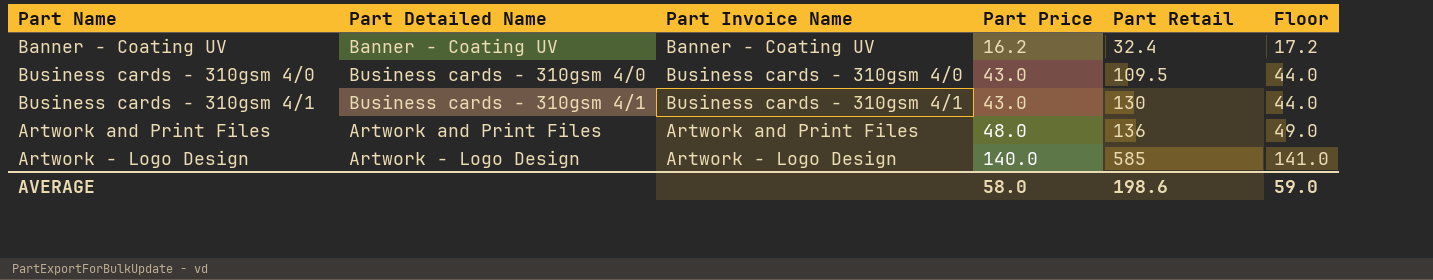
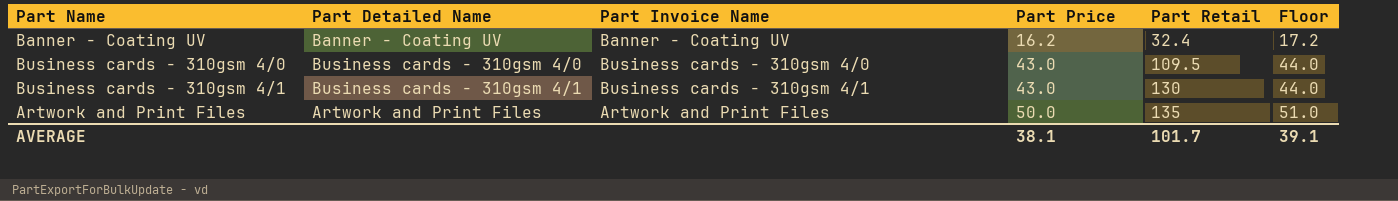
row Artwork - Logo Design: Artwork - Logo Design | Artwork - Logo Design | 140.0 | 585 | 141.0 -> none
Artwork and Print Files | Part Price: 48.0 -> 50.0
Artwork and Print Files | Part Retail: 136 -> 135
Artwork and Print Files | Floor: 49.0 -> 51.0
AVERAGE | Part Price: 58.0 -> 38.1
AVERAGE | Part Retail: 198.6 -> 101.7
AVERAGE | Floor: 59.0 -> 39.1

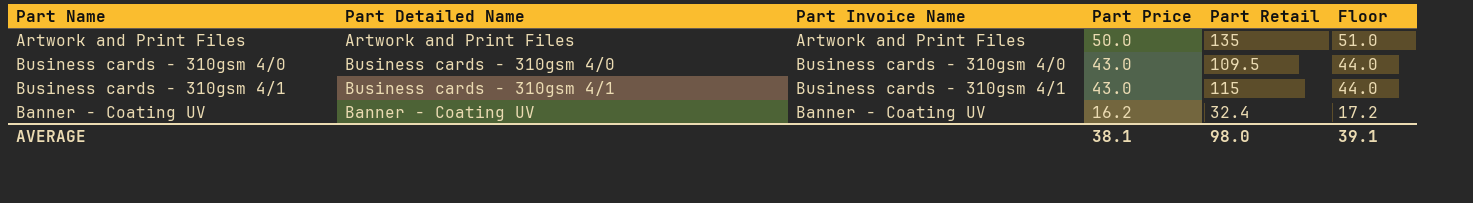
row order: Part Price ascending -> Part Price descending
Business cards - 310gsm 4/1 | Part Retail: 130 -> 115
AVERAGE | Part Retail: 101.7 -> 98.0

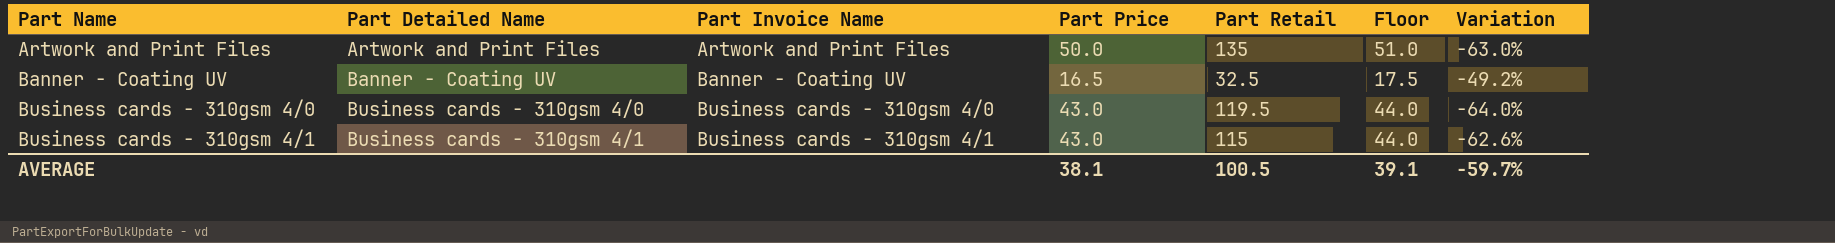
row order: Part Price descending -> Part Name ascending
column Variation | formula: none -> ([Part Price] - [Part Retail]) / [Part Retail]
Banner - Coating UV | Part Price: 16.2 -> 16.5
Banner - Coating UV | Part Retail: 32.4 -> 32.5
Banner - Coating UV | Floor: 17.2 -> 17.5
Business cards - 310gsm 4/0 | Part Retail: 109.5 -> 119.5
AVERAGE | Part Retail: 98.0 -> 100.5

